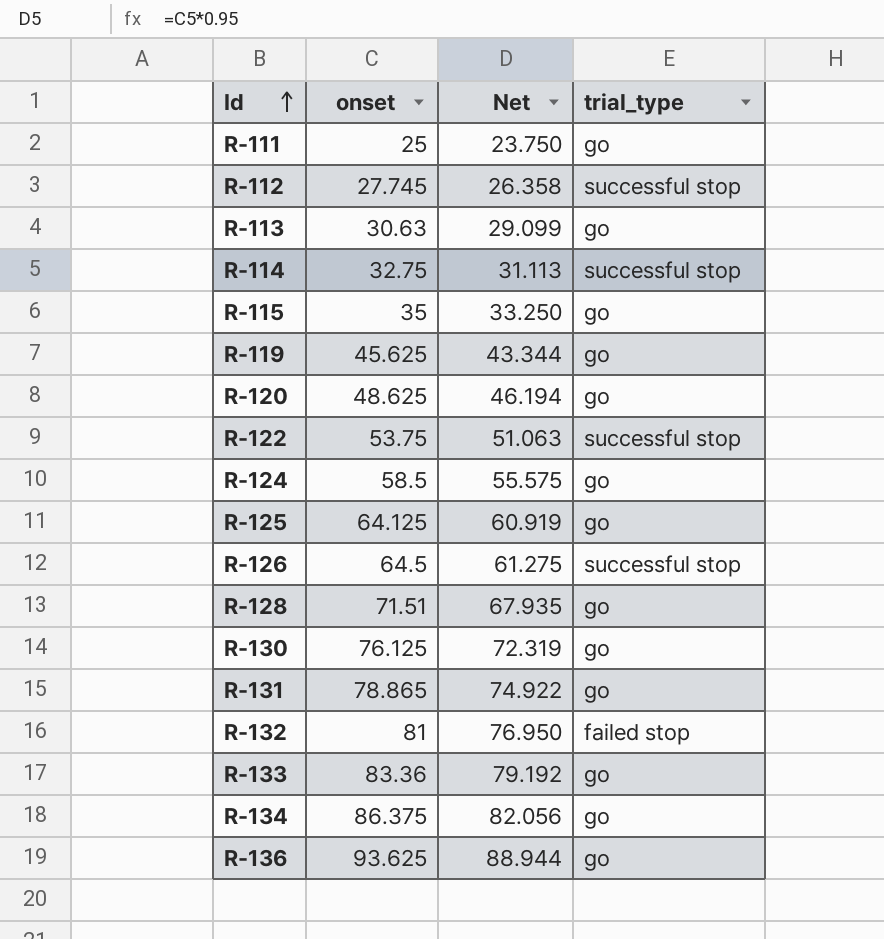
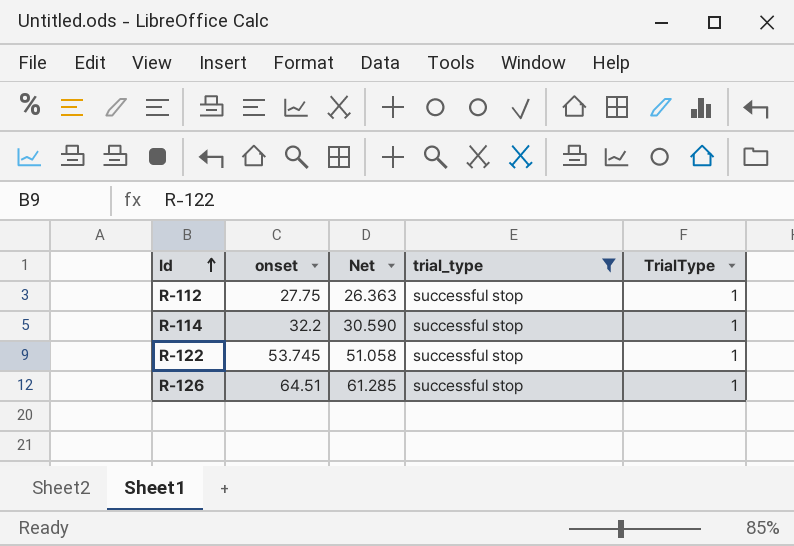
filter: none -> trial_type = successful stop
column TrialType | position: none -> 5
R-112 | onset: 27.745 -> 27.75
R-112 | Net: 26.358 -> 26.363
R-114 | onset: 32.75 -> 32.2
R-114 | Net: 31.113 -> 30.590
R-122 | onset: 53.75 -> 53.745
R-122 | Net: 51.063 -> 51.058
R-126 | onset: 64.5 -> 64.51
R-126 | Net: 61.275 -> 61.285

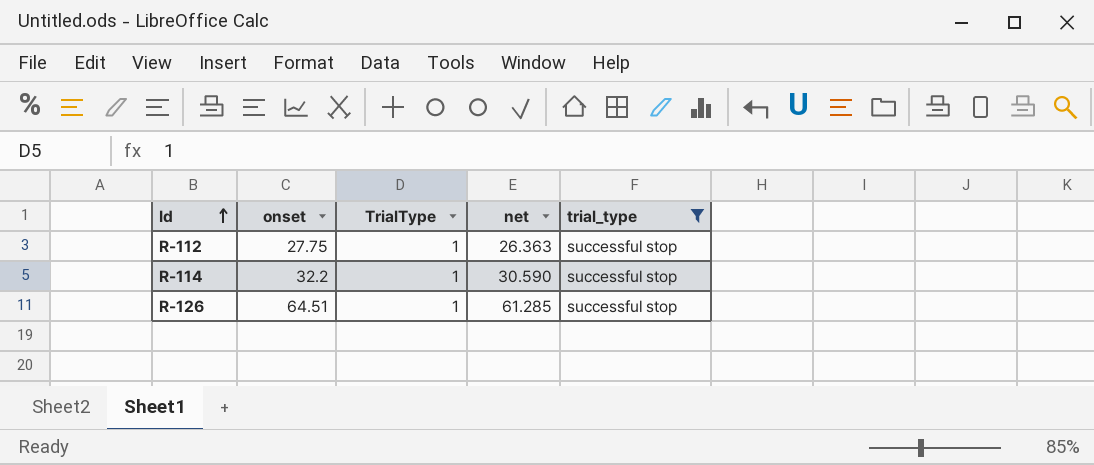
column TrialType | position: 5 -> 3
column name: Net -> net
row R-122: 53.745 | 51.058 | successful stop | 1 -> none

